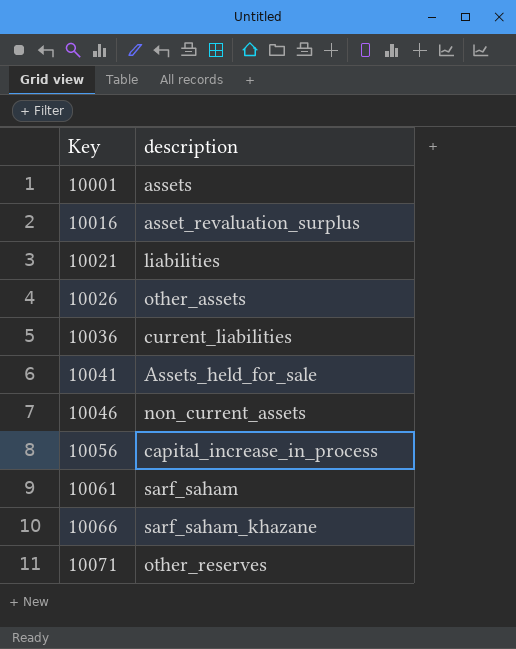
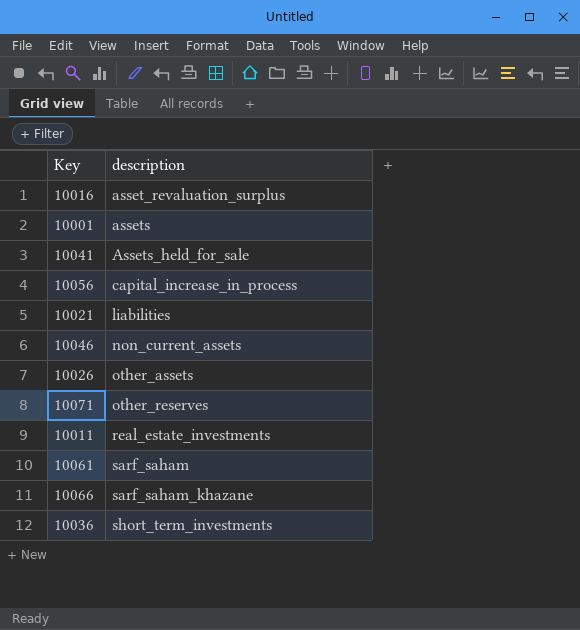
row order: Key ascending -> description ascending
row 10011: none -> real_estate_investments
10036 | description: current_liabilities -> short_term_investments

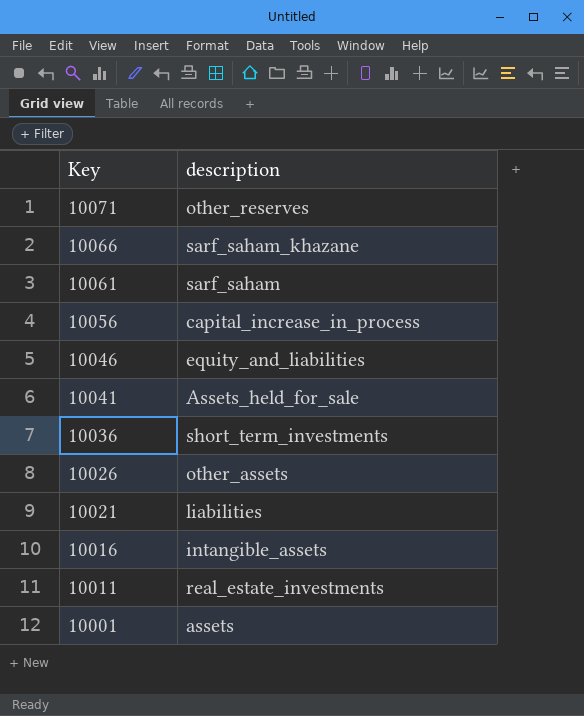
row order: description ascending -> Key descending
10046 | description: non_current_assets -> equity_and_liabilities
10016 | description: asset_revaluation_surplus -> intangible_assets

